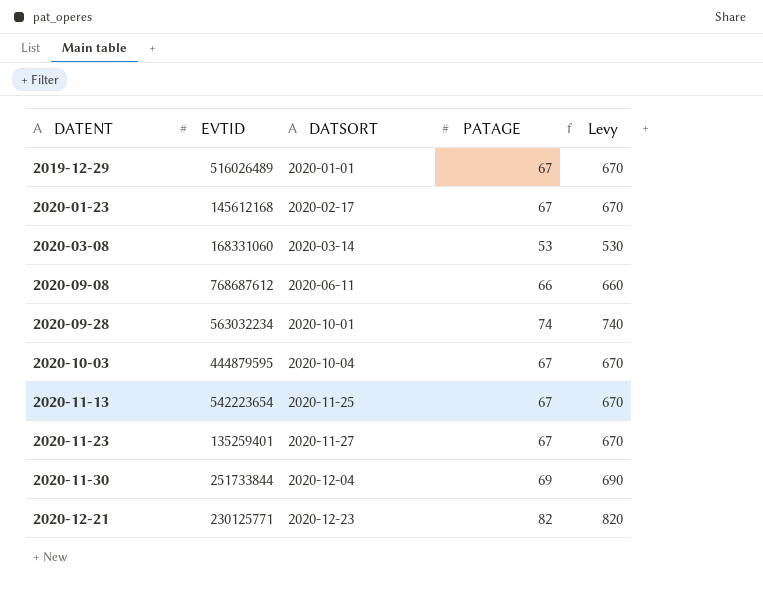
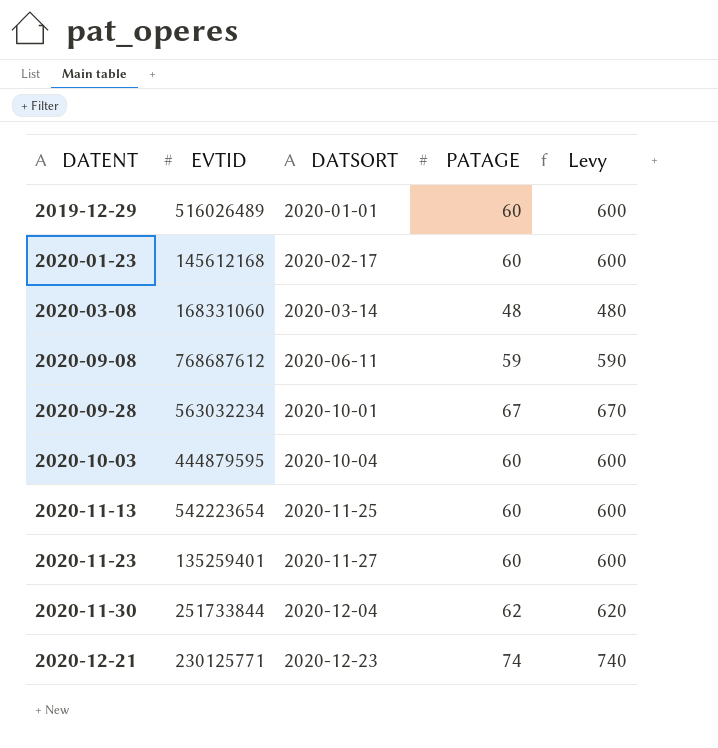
2019-12-29 | PATAGE: 67 -> 60
2019-12-29 | Levy: 670 -> 600
2020-01-23 | PATAGE: 67 -> 60
2020-01-23 | Levy: 670 -> 600
2020-03-08 | PATAGE: 53 -> 48
2020-03-08 | Levy: 530 -> 480
2020-09-08 | PATAGE: 66 -> 59
2020-09-08 | Levy: 660 -> 590
2020-09-28 | PATAGE: 74 -> 67
2020-09-28 | Levy: 740 -> 670
2020-10-03 | PATAGE: 67 -> 60
2020-10-03 | Levy: 670 -> 600
2020-11-13 | PATAGE: 67 -> 60
2020-11-13 | Levy: 670 -> 600
2020-11-23 | PATAGE: 67 -> 60
2020-11-23 | Levy: 670 -> 600
2020-11-30 | PATAGE: 69 -> 62
2020-11-30 | Levy: 690 -> 620
2020-12-21 | PATAGE: 82 -> 74
2020-12-21 | Levy: 820 -> 740

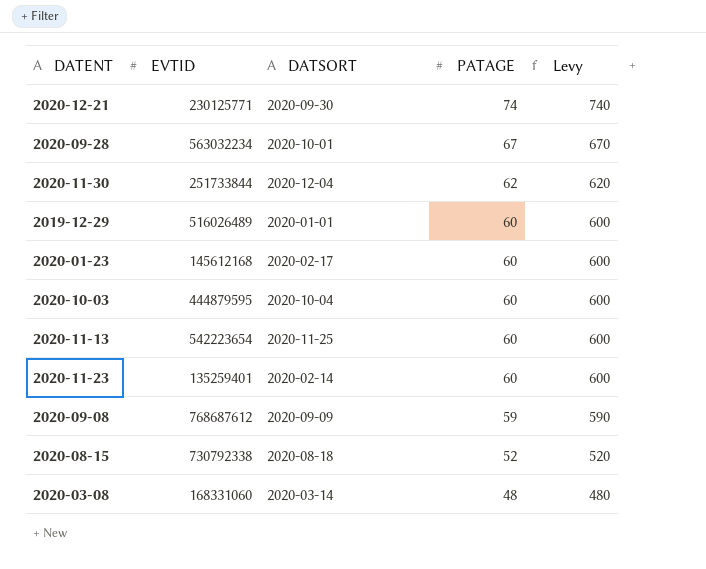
row order: DATENT ascending -> PATAGE descending
2020-12-21 | DATSORT: 2020-12-23 -> 2020-09-30
2020-11-23 | DATSORT: 2020-11-27 -> 2020-02-14
2020-09-08 | DATSORT: 2020-06-11 -> 2020-09-09
row 2020-08-15: none -> 730792338 | 2020-08-18 | 52 | 520

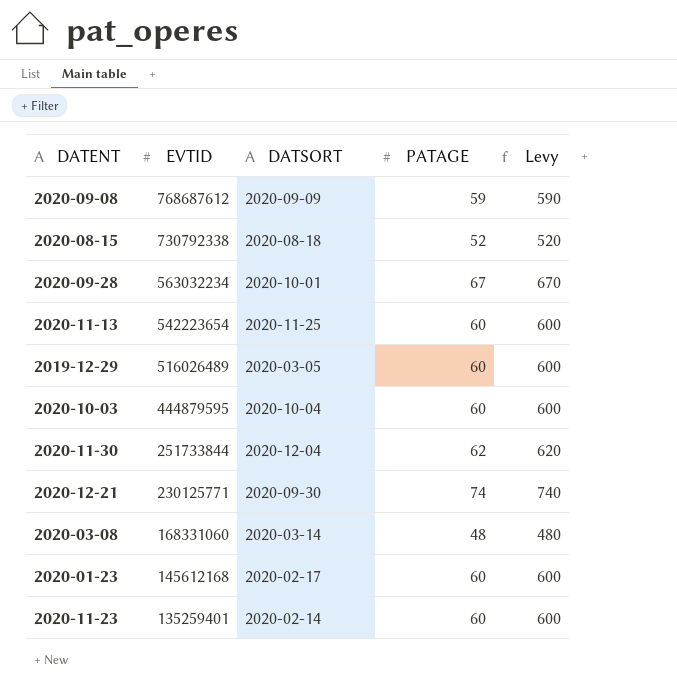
row order: PATAGE descending -> EVTID descending
2019-12-29 | DATSORT: 2020-01-01 -> 2020-03-05

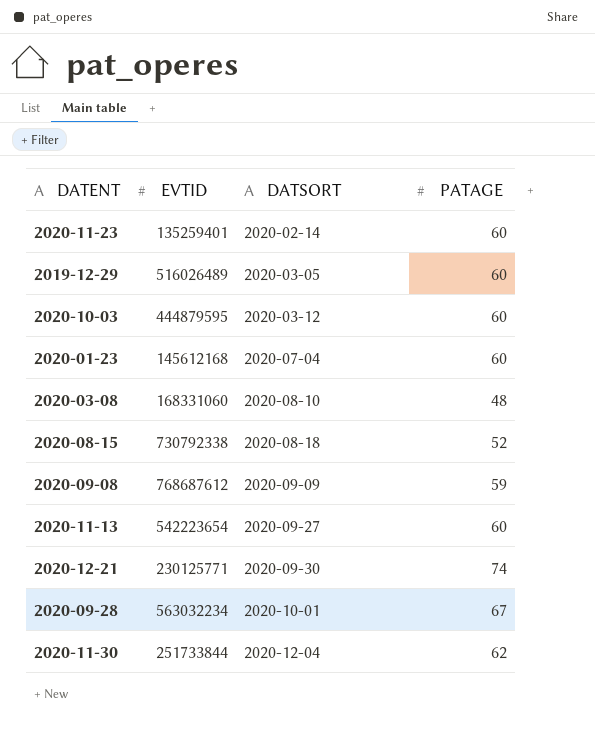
row order: EVTID descending -> DATSORT ascending
column Levy | formula: [PATAGE] * 10 -> none
2020-10-03 | DATSORT: 2020-10-04 -> 2020-03-12
2020-01-23 | DATSORT: 2020-02-17 -> 2020-07-04
2020-03-08 | DATSORT: 2020-03-14 -> 2020-08-10
2020-11-13 | DATSORT: 2020-11-25 -> 2020-09-27

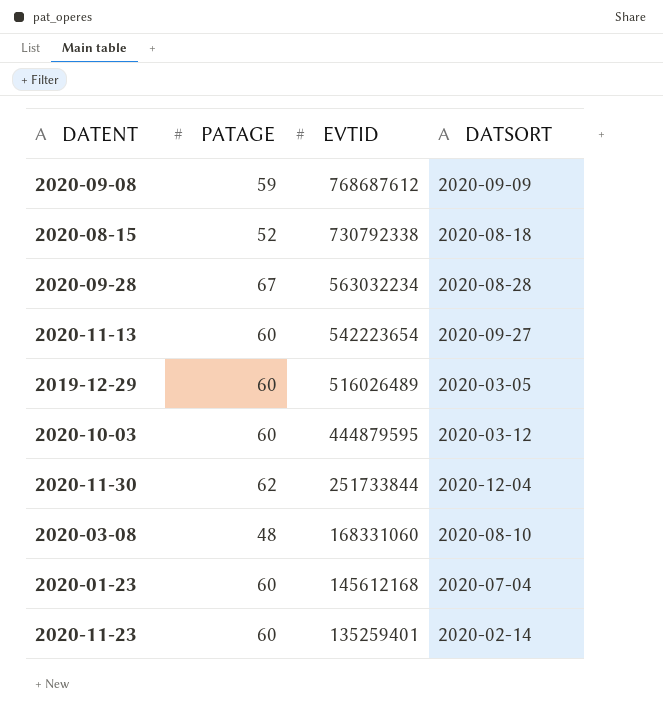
row order: DATSORT ascending -> EVTID descending
column PATAGE | position: 4 -> 2
row 2020-12-21: 230125771 | 2020-09-30 | 74 -> none
2020-09-28 | DATSORT: 2020-10-01 -> 2020-08-28

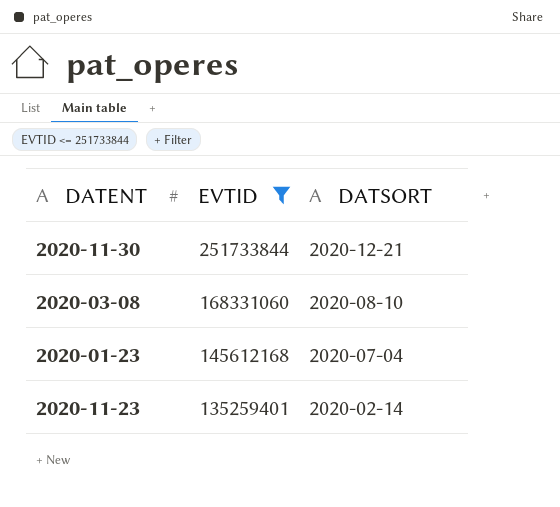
filter: none -> EVTID <= 251733844
column PATAGE | position: 2 -> none
2020-11-30 | DATSORT: 2020-12-04 -> 2020-12-21

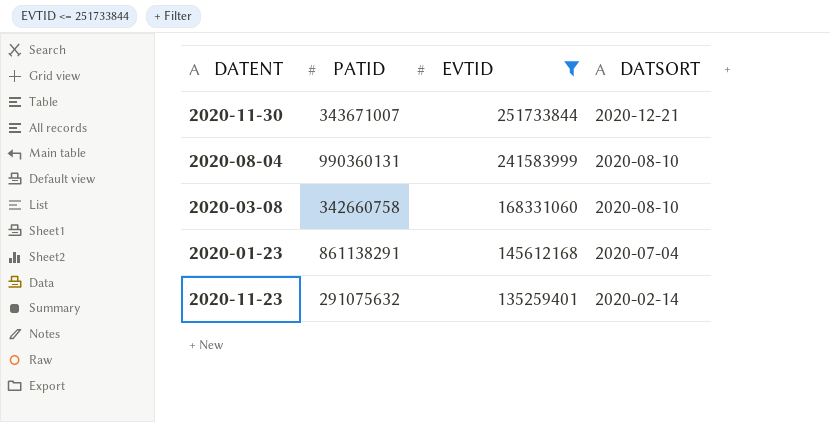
column PATID | position: none -> 2
row 2020-08-04: none -> 990360131 | 241583999 | 2020-08-10

